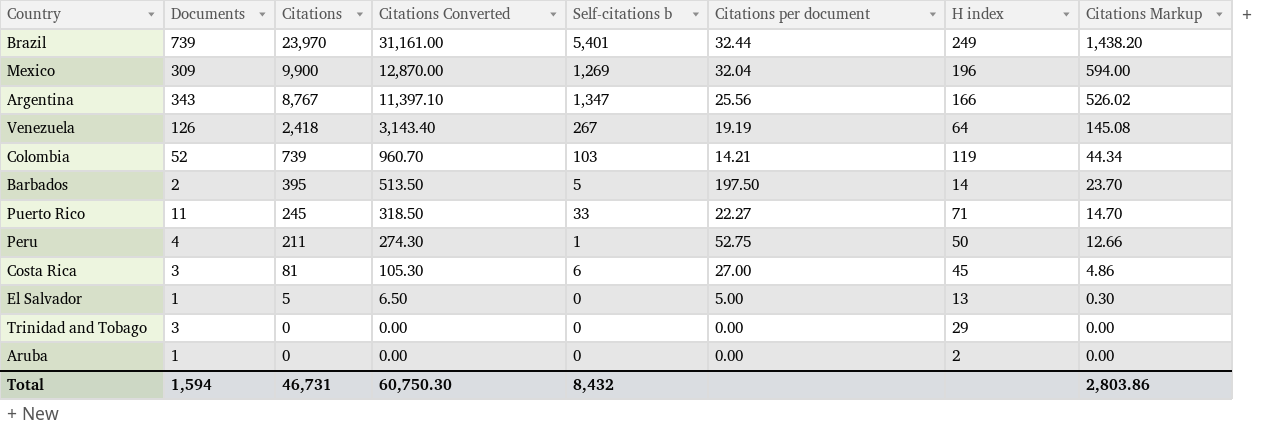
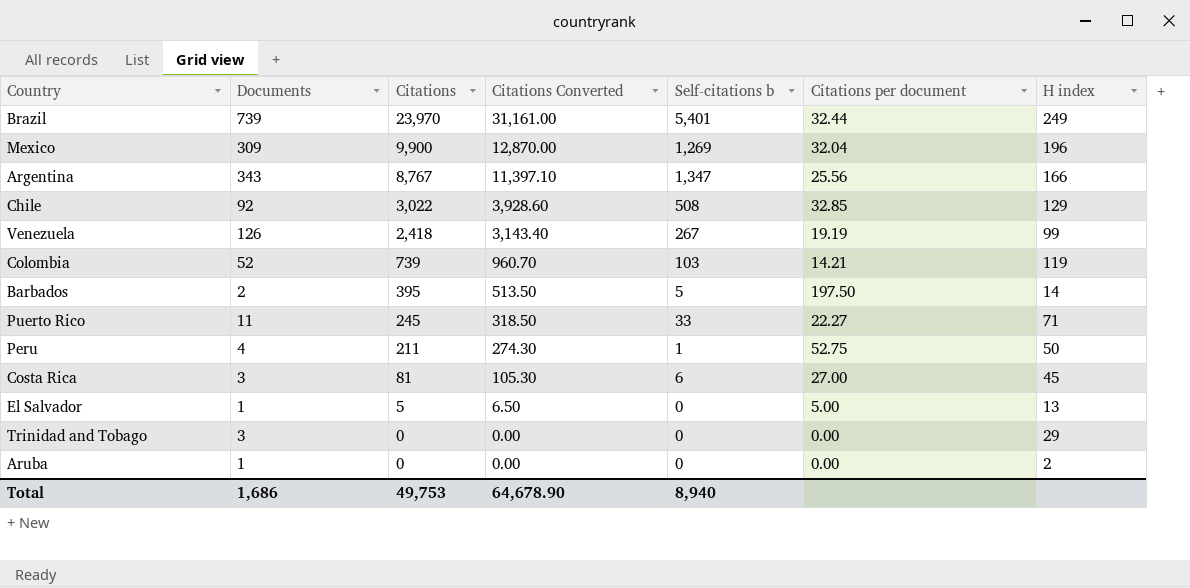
column Citations Markup | formula: [Citations] * 0.06 -> none
row Chile: none -> 92 | 3,022 | 3,928.60 | 508 | 32.85 | 129
Venezuela | H index: 64 -> 99
Total | Documents: 1,594 -> 1,686
Total | Citations: 46,731 -> 49,753
Total | Citations Converted: 60,750.30 -> 64,678.90
Total | Self-citations b: 8,432 -> 8,940

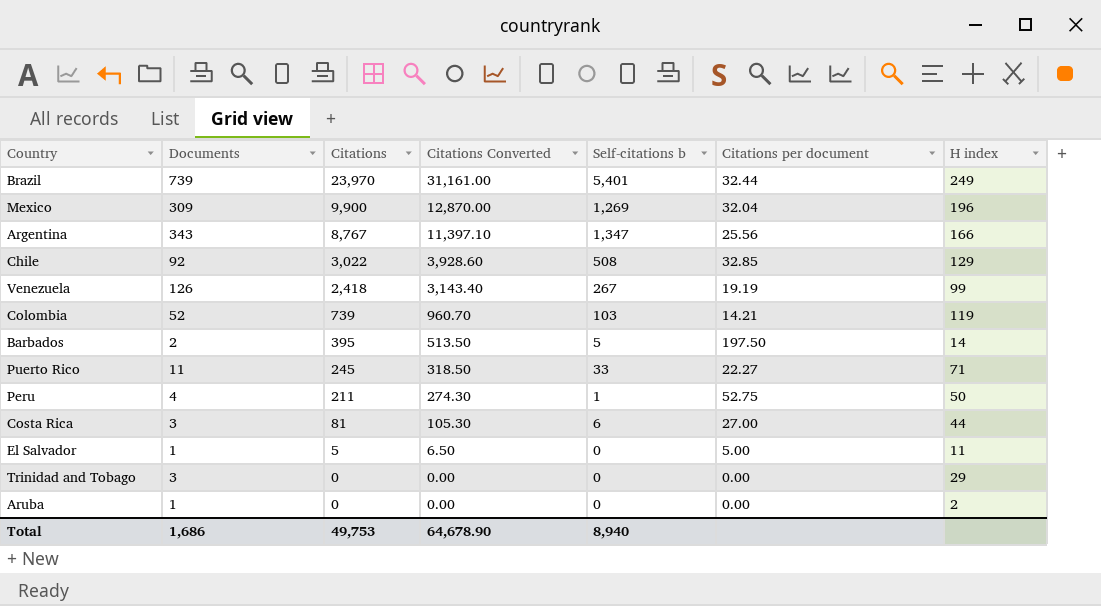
Costa Rica | H index: 45 -> 44
El Salvador | H index: 13 -> 11

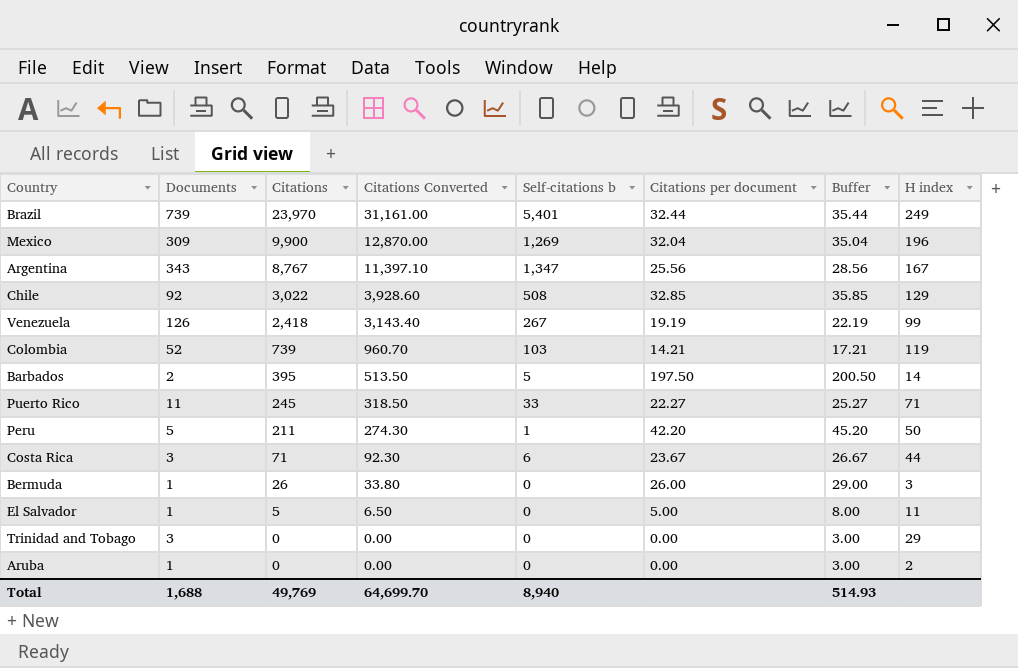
column Buffer | formula: none -> [Citations per document] + 3
Argentina | H index: 166 -> 167
Peru | Documents: 4 -> 5
Peru | Citations per document: 52.75 -> 42.20
Costa Rica | Citations: 81 -> 71
Costa Rica | Citations Converted: 105.30 -> 92.30
Costa Rica | Citations per document: 27.00 -> 23.67
row Bermuda: none -> 1 | 26 | 33.80 | 0 | 26.00 | 29.00 | 3
Total | Documents: 1,686 -> 1,688
Total | Citations: 49,753 -> 49,769
Total | Citations Converted: 64,678.90 -> 64,699.70

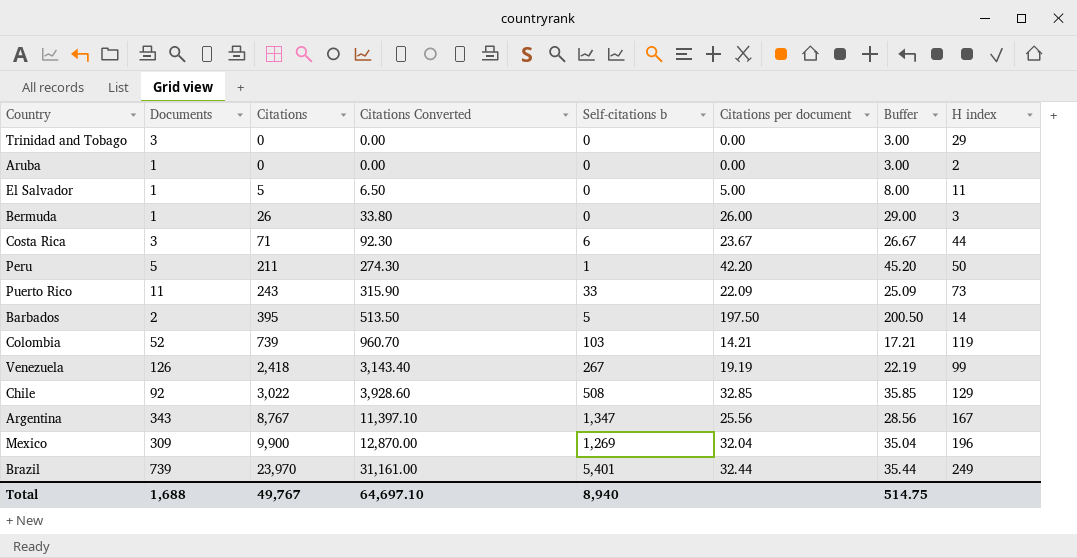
row order: Citations descending -> Citations ascending
Puerto Rico | Citations: 245 -> 243
Puerto Rico | Citations Converted: 318.50 -> 315.90
Puerto Rico | Citations per document: 22.27 -> 22.09
Puerto Rico | Buffer: 25.27 -> 25.09
Puerto Rico | H index: 71 -> 73
Total | Citations: 49,769 -> 49,767
Total | Citations Converted: 64,699.70 -> 64,697.10
Total | Buffer: 514.93 -> 514.75

